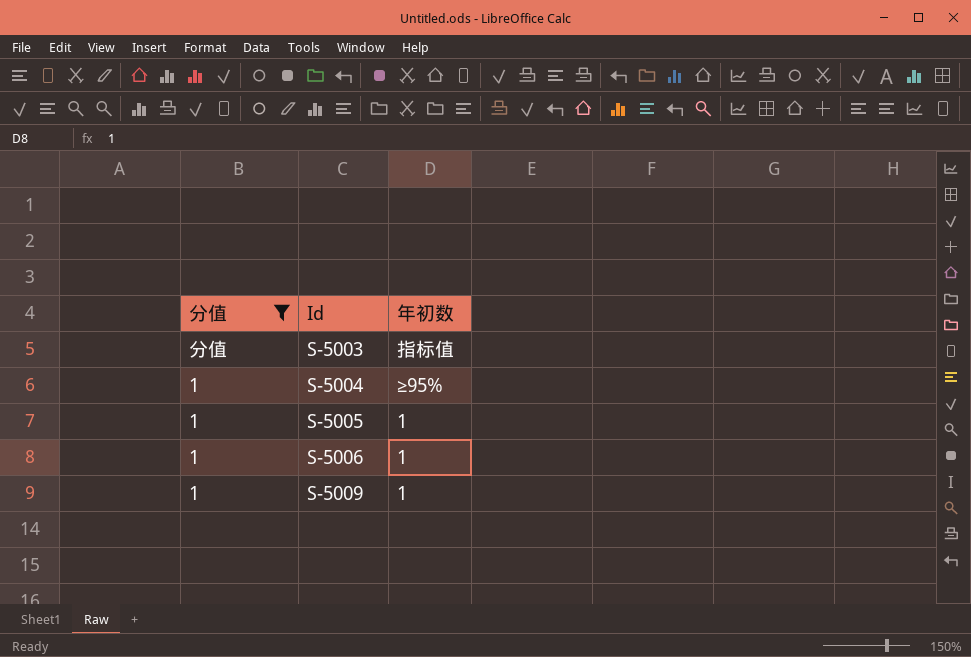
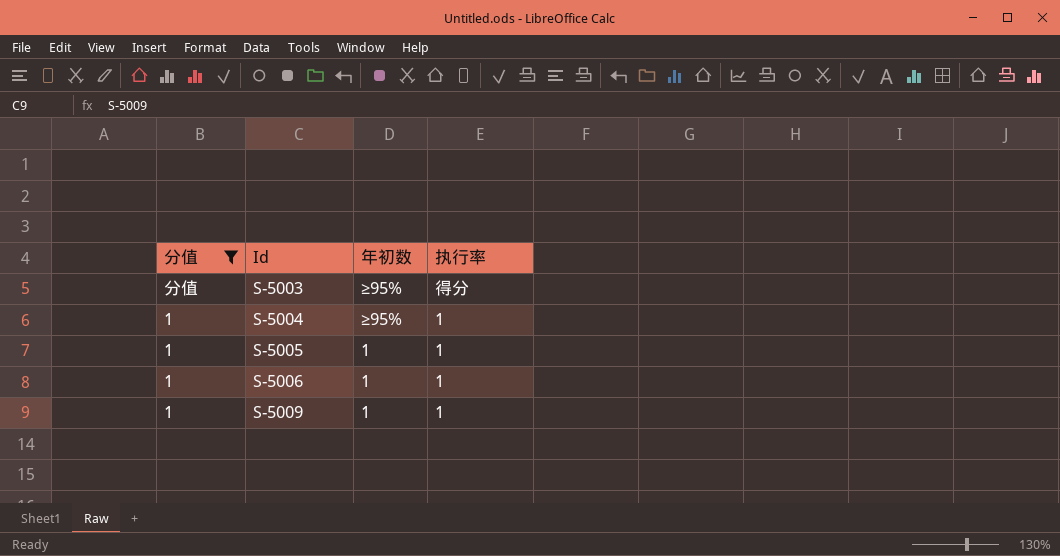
column 执行率 | position: none -> 4
S-5003 | 年初数: 指标值 -> ≥95%

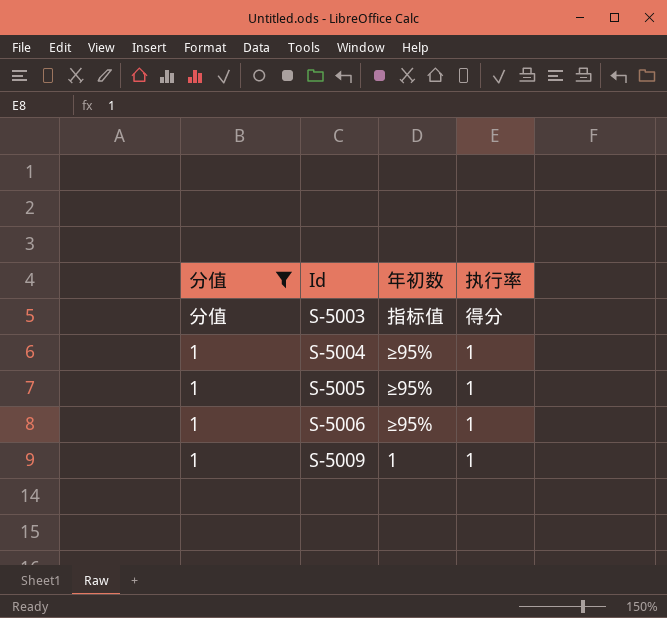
S-5003 | 年初数: ≥95% -> 指标值
S-5005 | 年初数: 1 -> ≥95%
S-5006 | 年初数: 1 -> ≥95%

